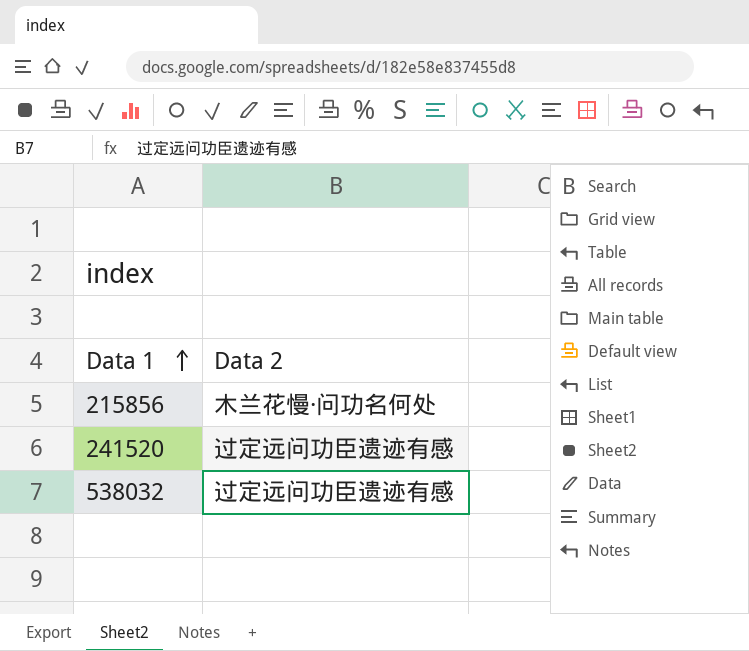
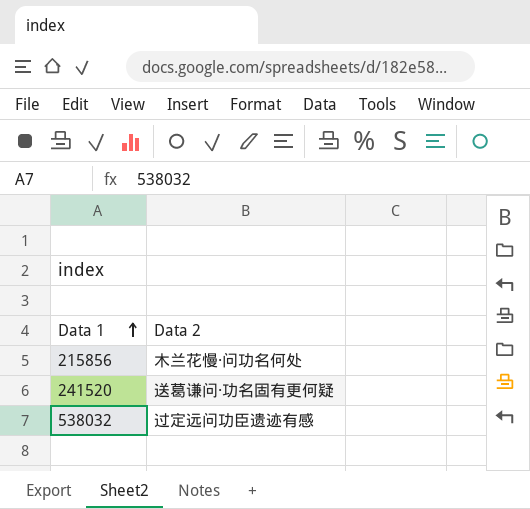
241520 | Data 2: 过定远问功臣遗迹有感 -> 送葛谦问·功名固有更何疑

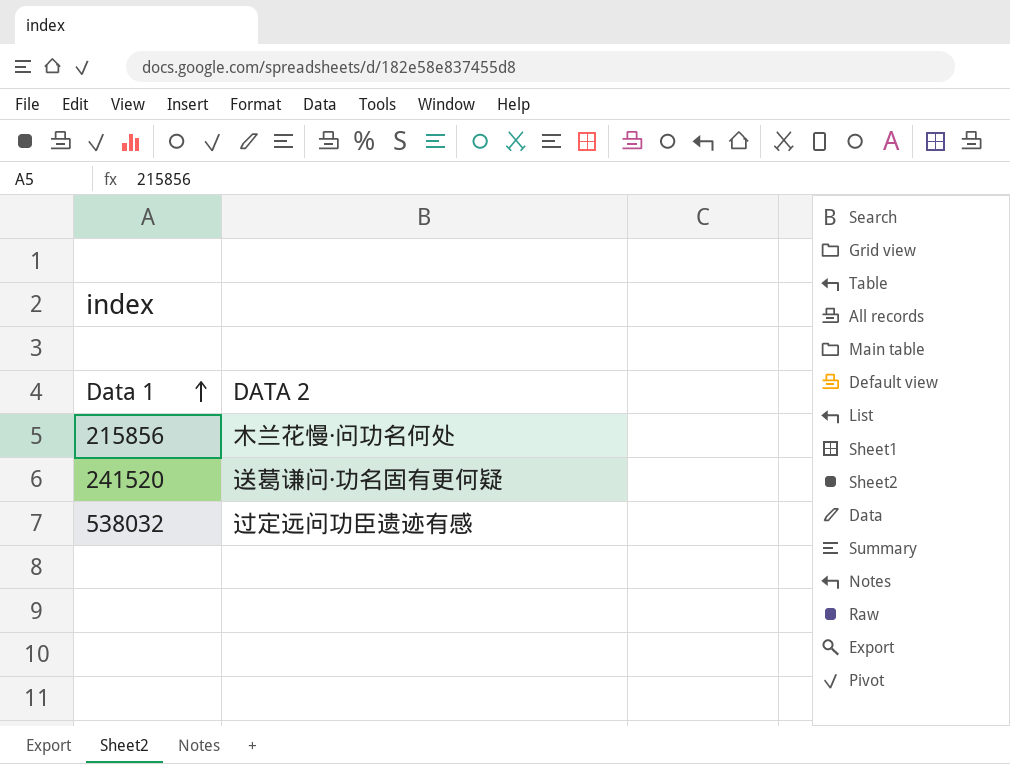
column name: Data 2 -> DATA 2

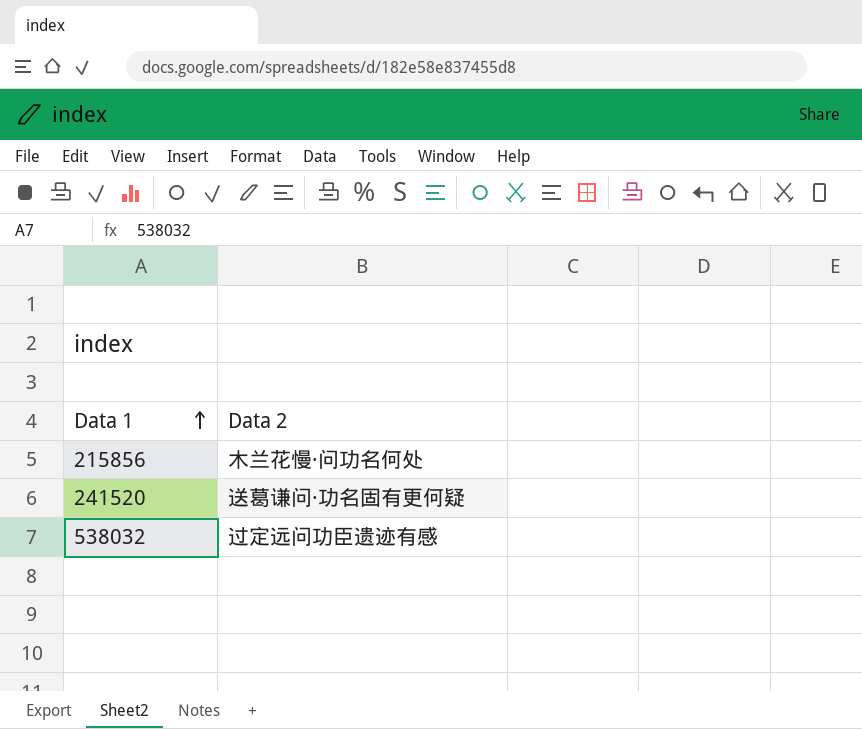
column name: DATA 2 -> Data 2

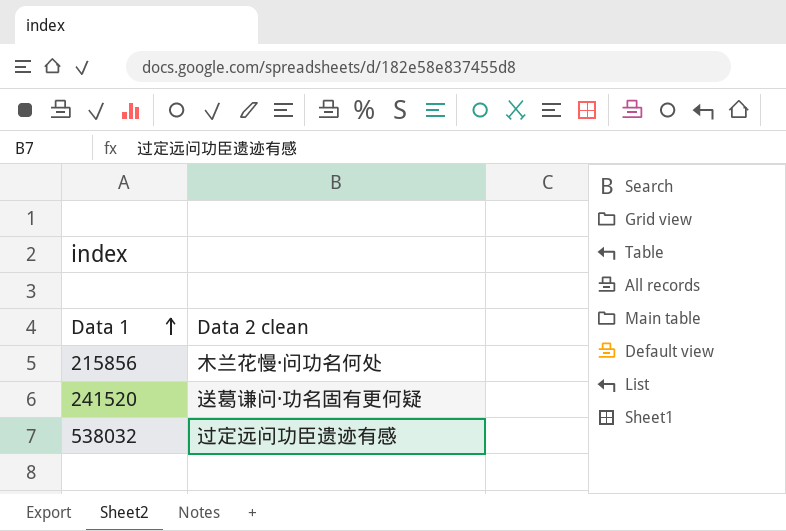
column name: Data 2 -> Data 2 clean

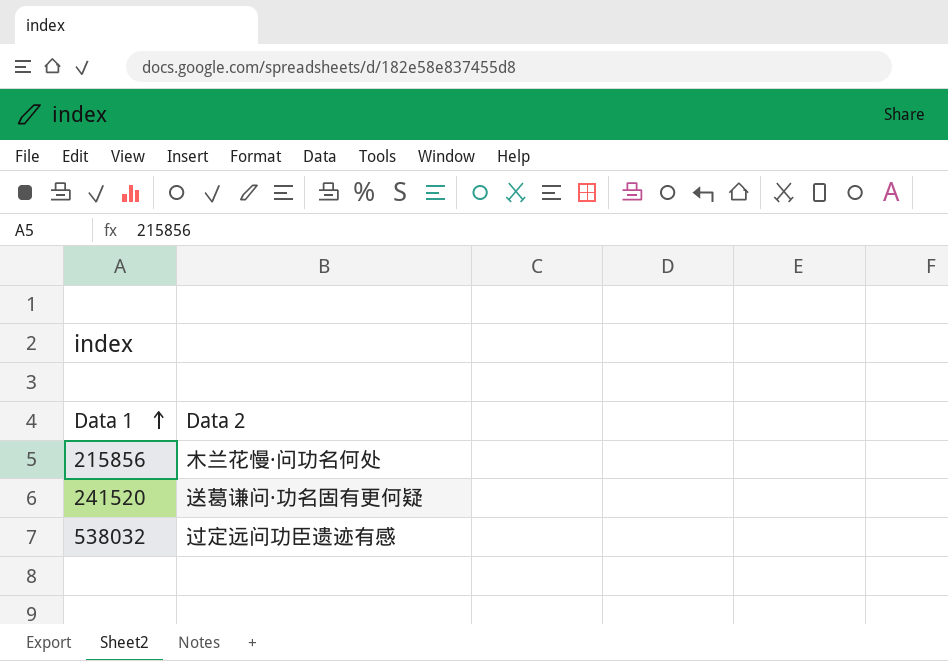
column name: Data 2 clean -> Data 2

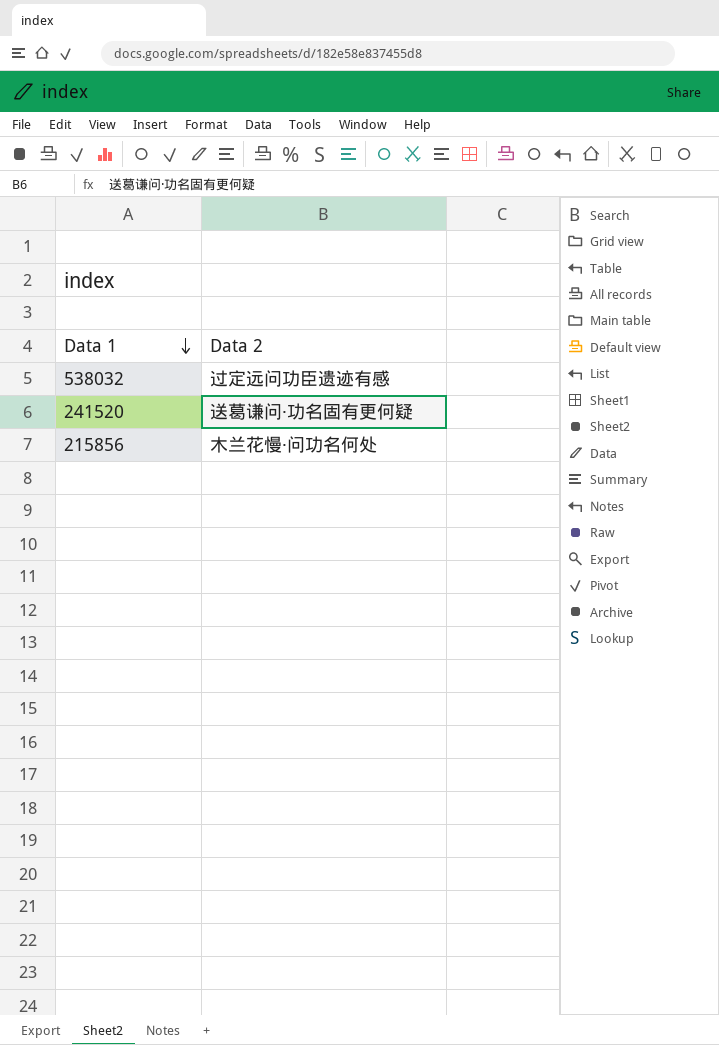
row order: Data 1 ascending -> Data 1 descending

